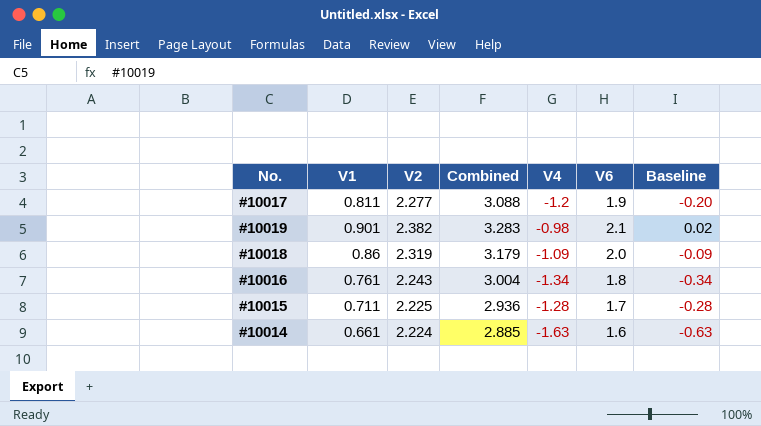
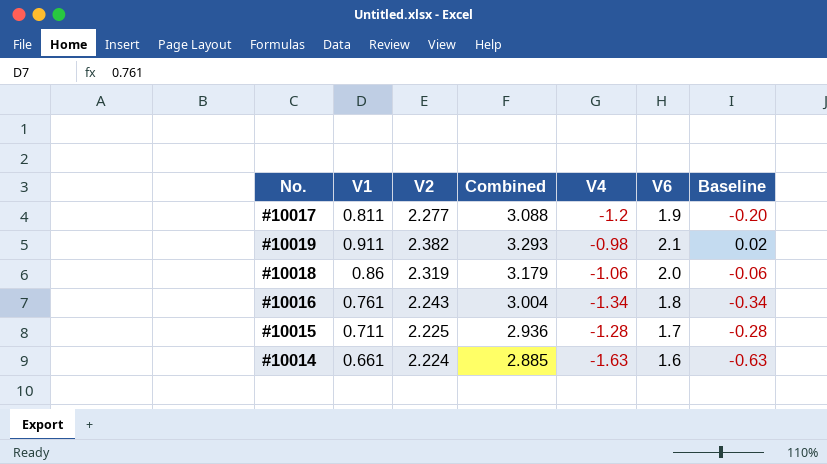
#10019 | V1: 0.901 -> 0.911
#10019 | Combined: 3.283 -> 3.293
#10018 | V4: -1.09 -> -1.06
#10018 | Baseline: -0.09 -> -0.06

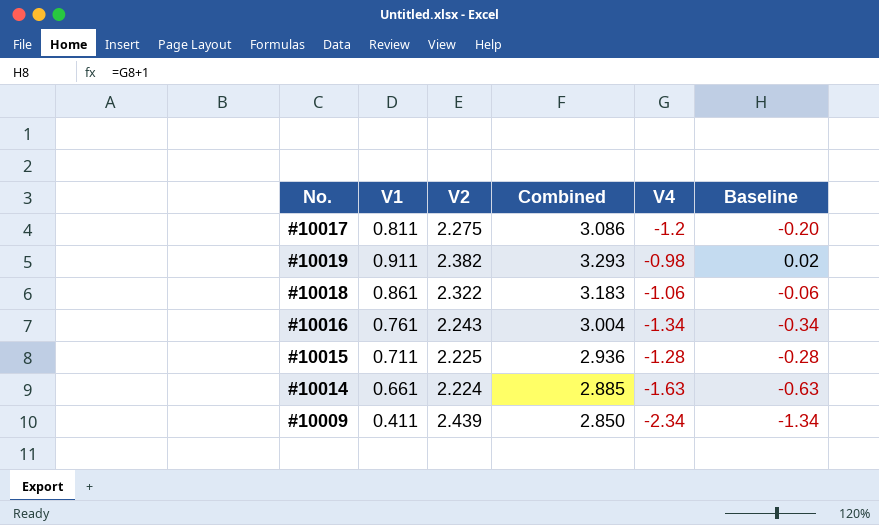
column V6 | position: 6 -> none
#10017 | V2: 2.277 -> 2.275
#10017 | Combined: 3.088 -> 3.086
#10018 | V1: 0.86 -> 0.861
#10018 | V2: 2.319 -> 2.322
#10018 | Combined: 3.179 -> 3.183
row #10009: none -> 0.411 | 2.439 | 2.850 | -2.34 | -1.34

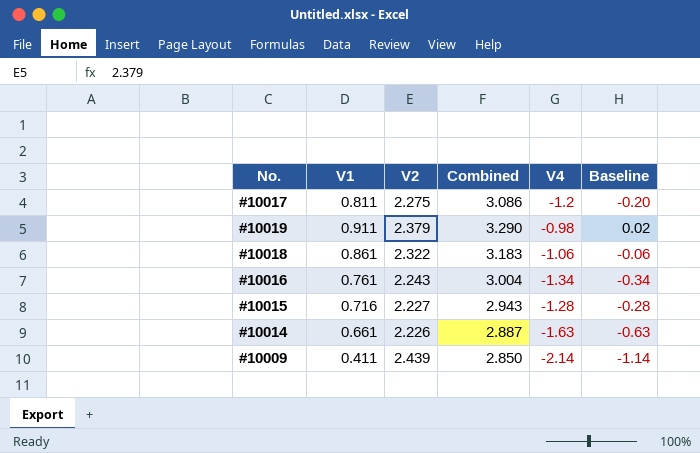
#10019 | V2: 2.382 -> 2.379
#10019 | Combined: 3.293 -> 3.290
#10015 | V1: 0.711 -> 0.716
#10015 | V2: 2.225 -> 2.227
#10015 | Combined: 2.936 -> 2.943
#10014 | V2: 2.224 -> 2.226
#10014 | Combined: 2.885 -> 2.887
#10009 | V4: -2.34 -> -2.14
#10009 | Baseline: -1.34 -> -1.14

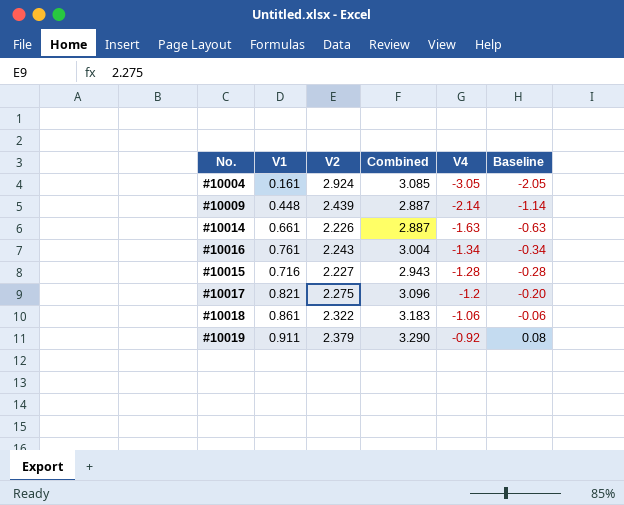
row order: none -> V4 ascending
row #10004: none -> 0.161 | 2.924 | 3.085 | -3.05 | -2.05
#10009 | V1: 0.411 -> 0.448
#10009 | Combined: 2.850 -> 2.887
#10017 | V1: 0.811 -> 0.821
#10017 | Combined: 3.086 -> 3.096
#10019 | V4: -0.98 -> -0.92
#10019 | Baseline: 0.02 -> 0.08

